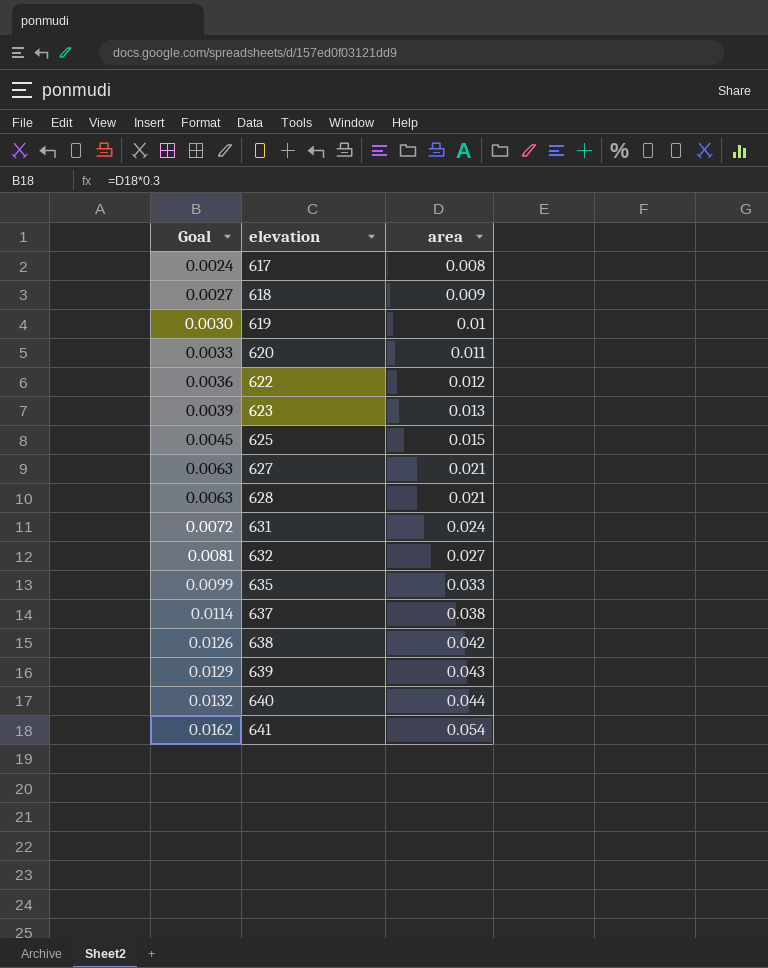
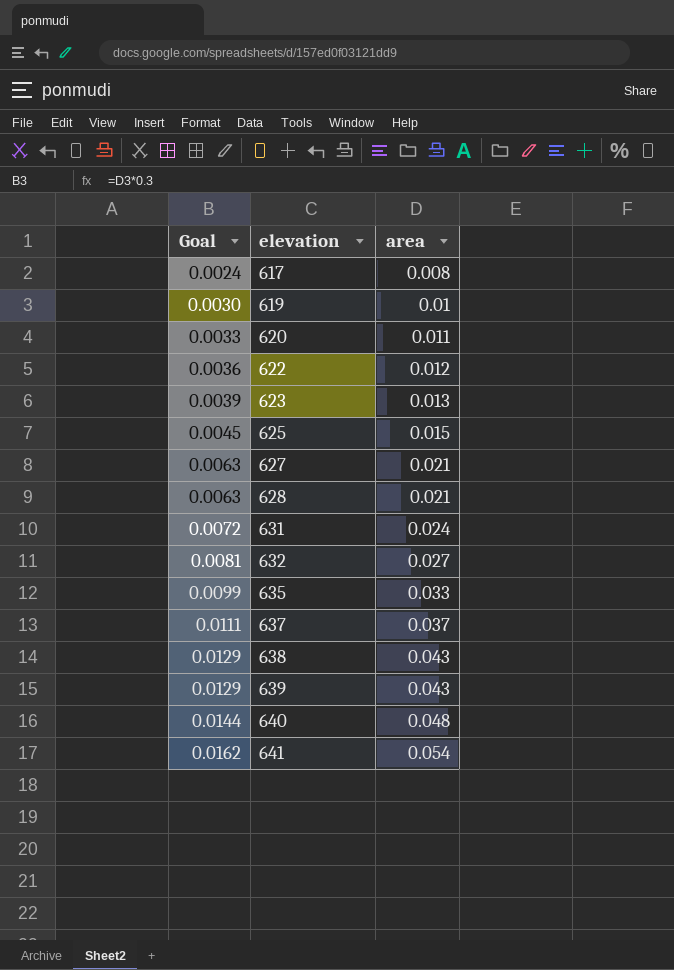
row 618: 0.0027 | 0.009 -> none
637 | Goal: 0.0114 -> 0.0111
637 | area: 0.038 -> 0.037
638 | Goal: 0.0126 -> 0.0129
638 | area: 0.042 -> 0.043
640 | Goal: 0.0132 -> 0.0144
640 | area: 0.044 -> 0.048

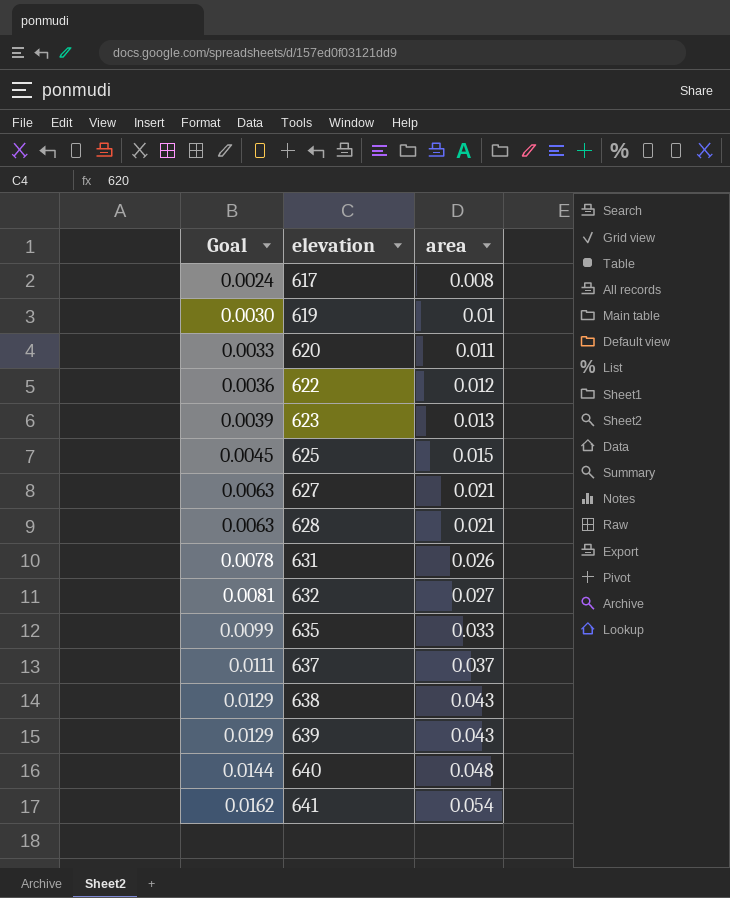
631 | Goal: 0.0072 -> 0.0078
631 | area: 0.024 -> 0.026

